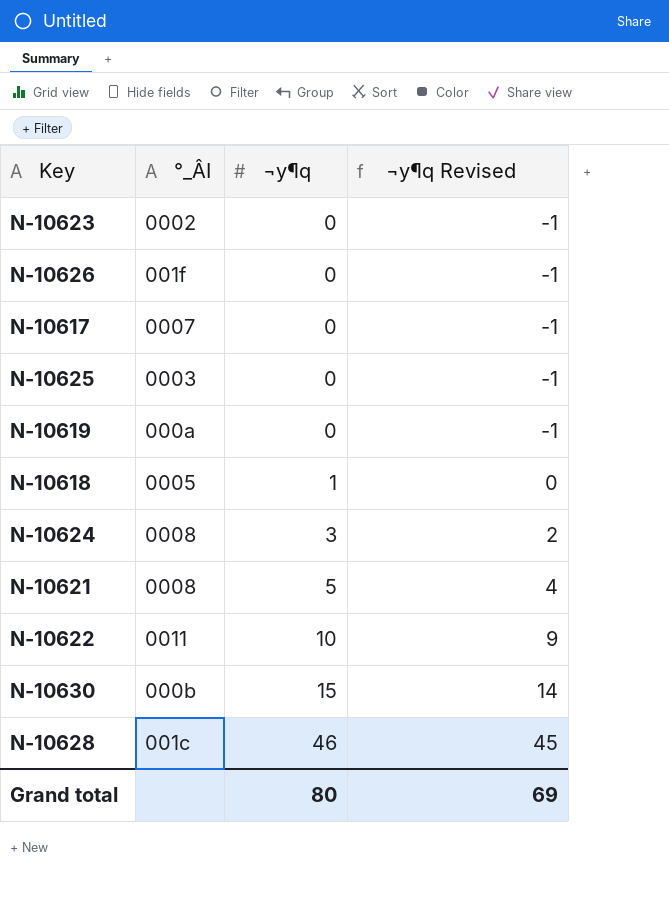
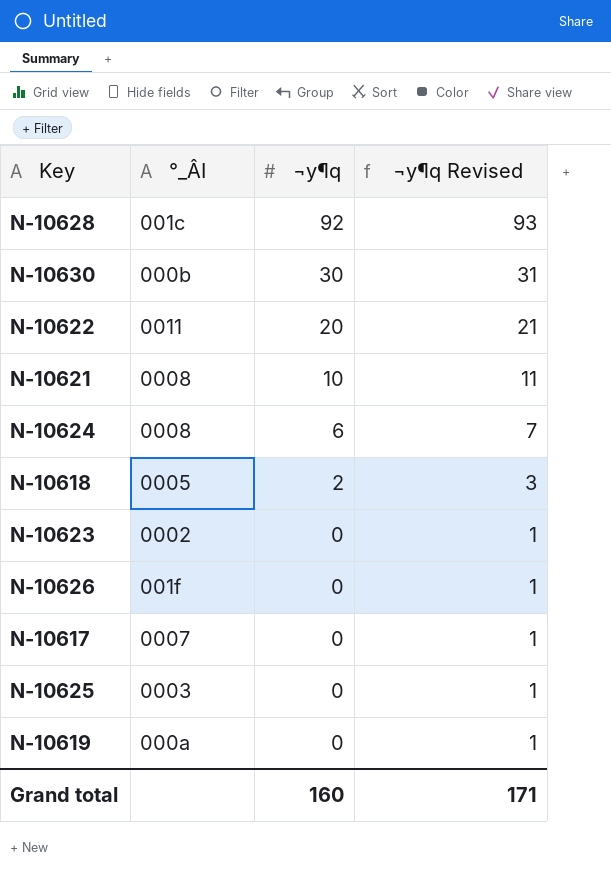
row order: ¬y¶q ascending -> ¬y¶q descending
column ¬y¶q Revised | formula: [¬y¶q] - 1 -> [¬y¶q] + 1
N-10628 | ¬y¶q: 46 -> 92
N-10630 | ¬y¶q: 15 -> 30
N-10622 | ¬y¶q: 10 -> 20
N-10621 | ¬y¶q: 5 -> 10
N-10624 | ¬y¶q: 3 -> 6
N-10618 | ¬y¶q: 1 -> 2
Grand total | ¬y¶q: 80 -> 160
Grand total | ¬y¶q Revised: 69 -> 171

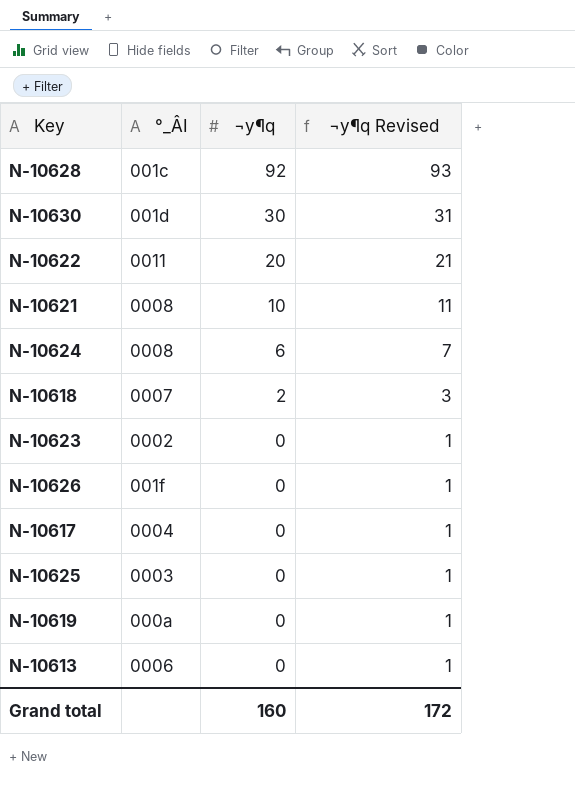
N-10630 | °_ÂI: 000b -> 001d
N-10618 | °_ÂI: 0005 -> 0007
N-10617 | °_ÂI: 0007 -> 0004
row N-10613: none -> 0006 | 0 | 1
Grand total | ¬y¶q Revised: 171 -> 172

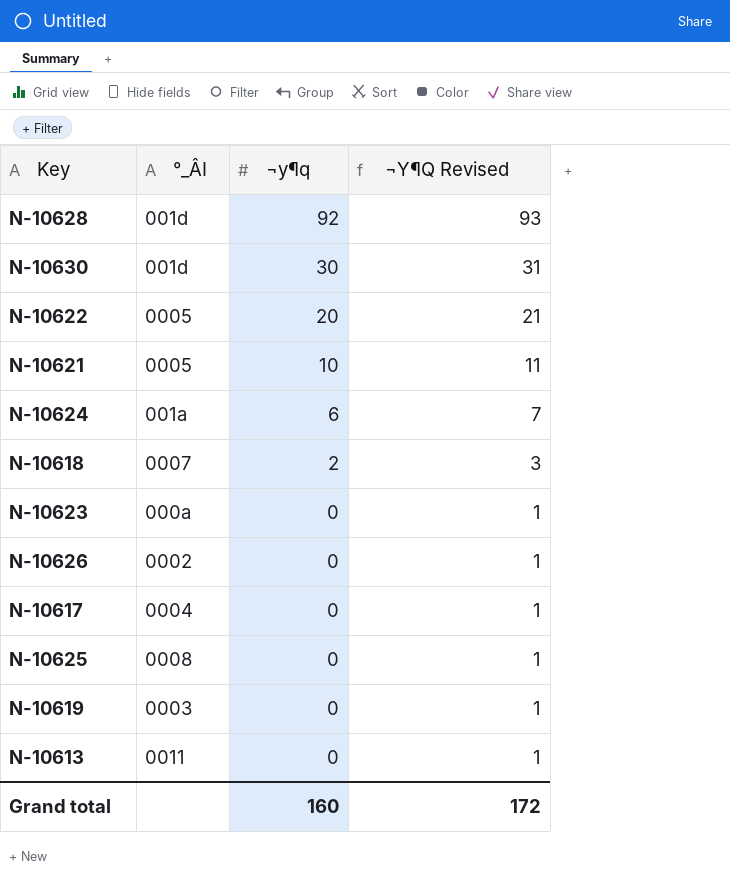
column name: ¬y¶q Revised -> ¬Y¶Q Revised
N-10628 | °_ÂI: 001c -> 001d
N-10622 | °_ÂI: 0011 -> 0005
N-10621 | °_ÂI: 0008 -> 0005
N-10624 | °_ÂI: 0008 -> 001a
N-10623 | °_ÂI: 0002 -> 000a
N-10626 | °_ÂI: 001f -> 0002
N-10625 | °_ÂI: 0003 -> 0008
N-10619 | °_ÂI: 000a -> 0003
N-10613 | °_ÂI: 0006 -> 0011

